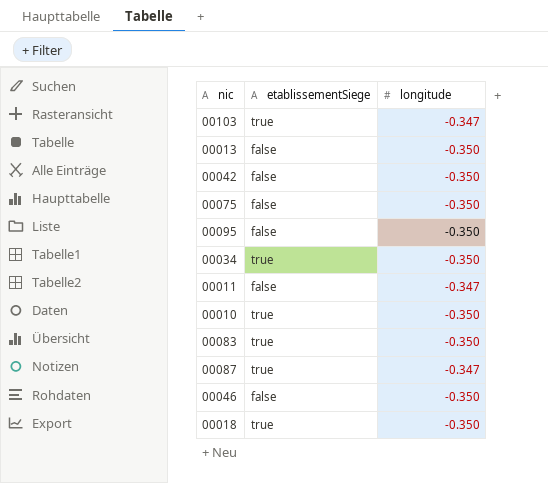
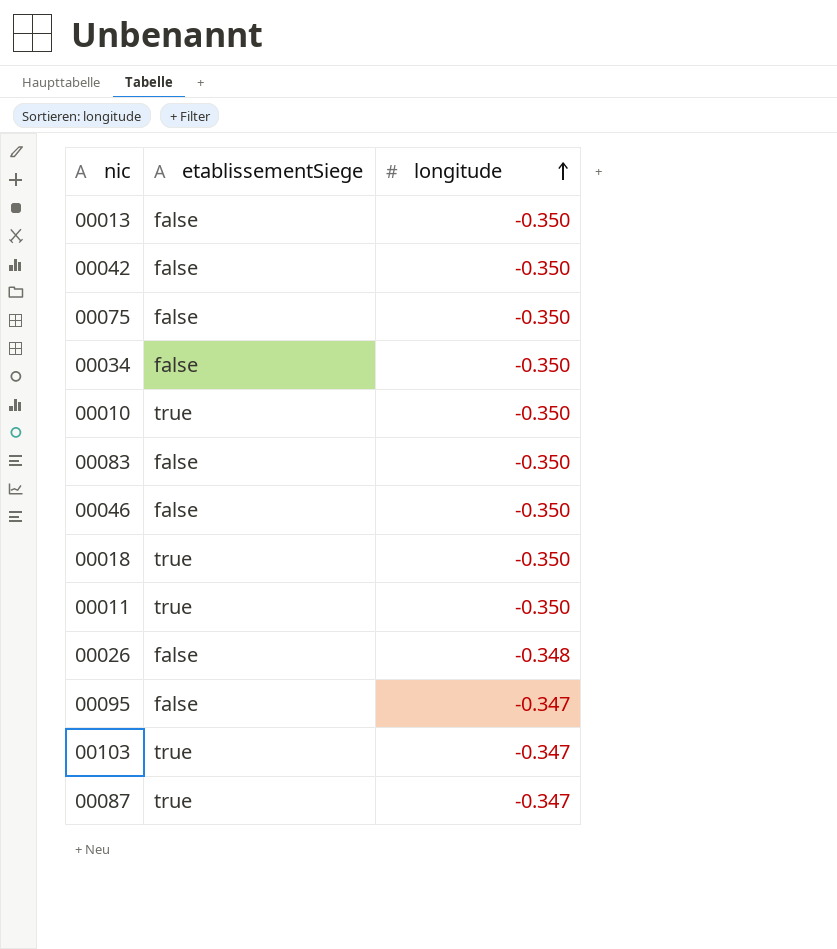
row order: none -> longitude ascending
00034 | etablissementSiege: true -> false
00083 | etablissementSiege: true -> false
00011 | etablissementSiege: false -> true
00011 | longitude: -0.347 -> -0.350
row 00026: none -> false | -0.348
00095 | longitude: -0.350 -> -0.347

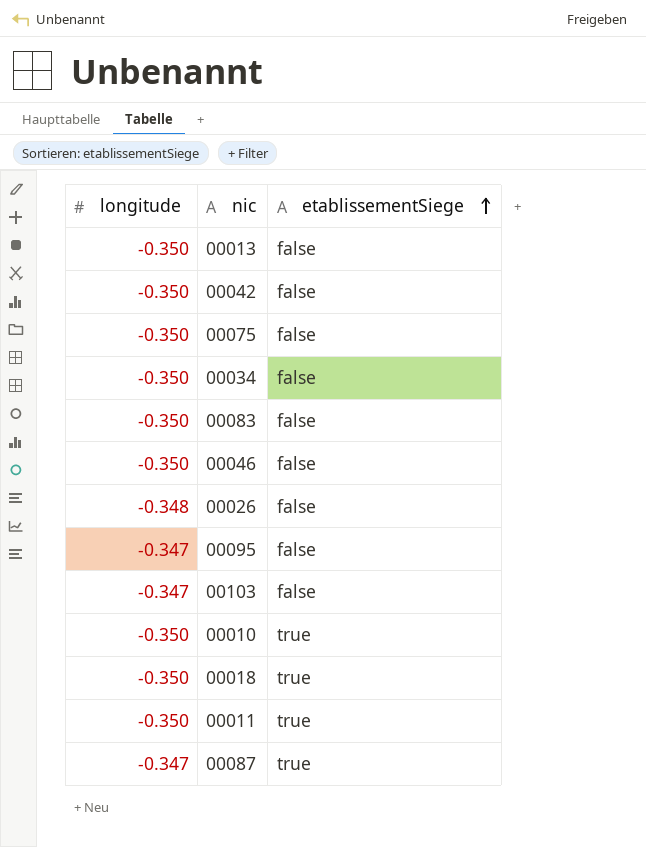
row order: longitude ascending -> etablissementSiege ascending
column longitude | position: 3 -> 1
00103 | etablissementSiege: true -> false

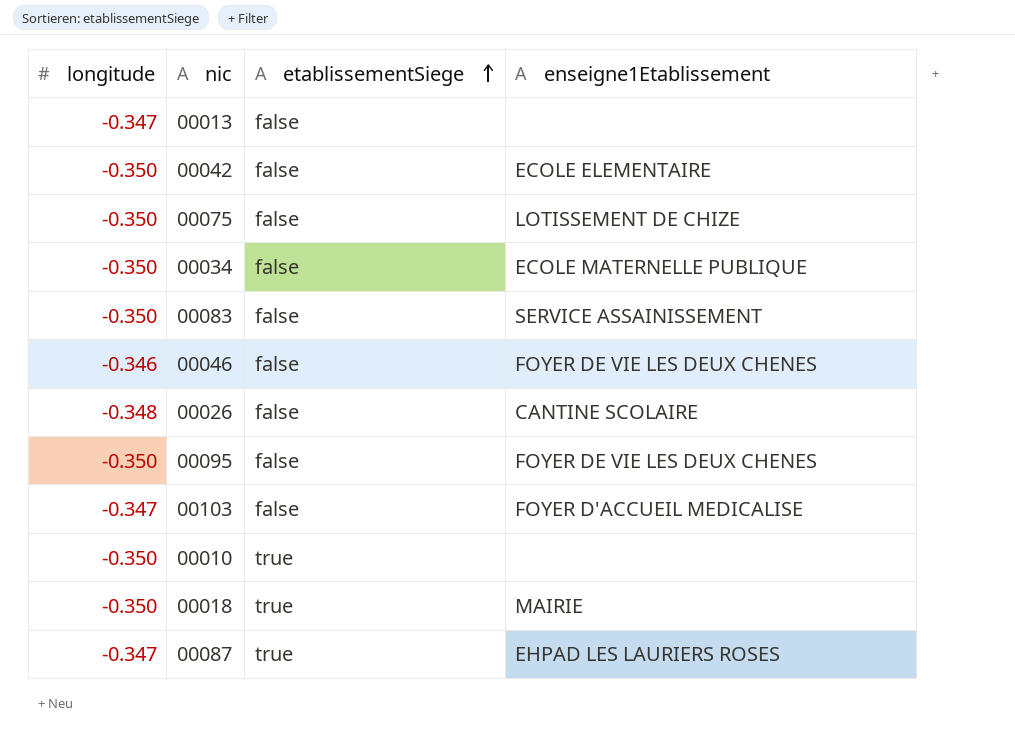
column enseigne1Etablissement | position: none -> 4
row 00011: -0.350 | true -> none
00013 | longitude: -0.350 -> -0.347
00046 | longitude: -0.350 -> -0.346
00095 | longitude: -0.347 -> -0.350

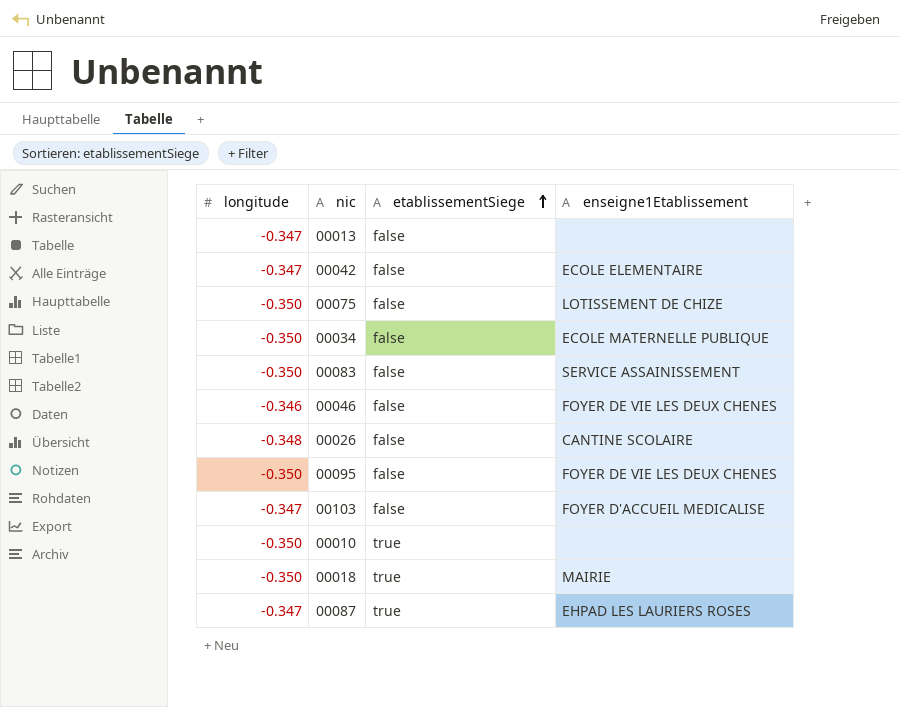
00042 | longitude: -0.350 -> -0.347

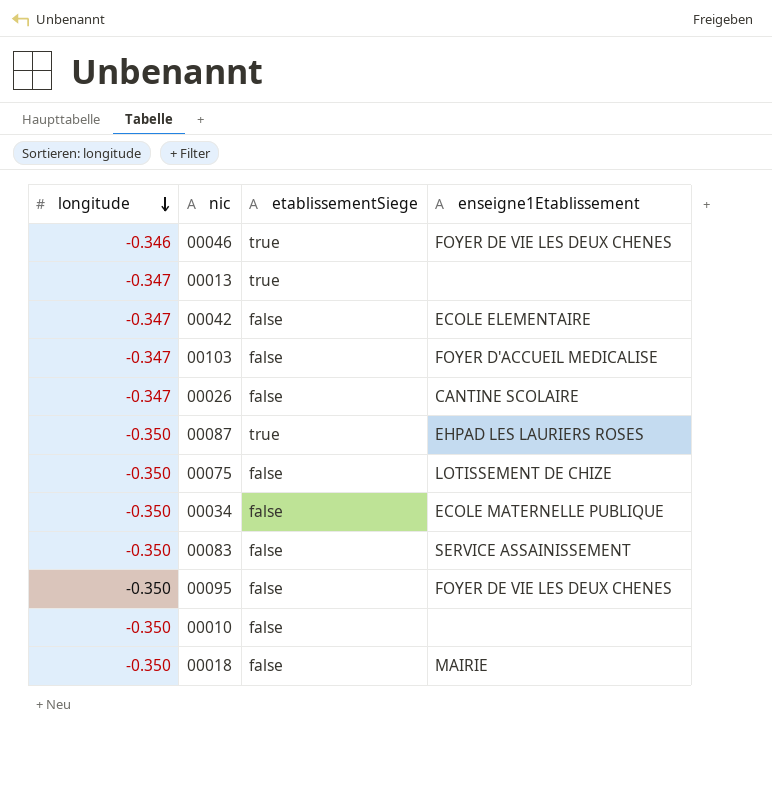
row order: etablissementSiege ascending -> longitude descending
00046 | etablissementSiege: false -> true
00013 | etablissementSiege: false -> true
00026 | longitude: -0.348 -> -0.347
00087 | longitude: -0.347 -> -0.350
00010 | etablissementSiege: true -> false
00018 | etablissementSiege: true -> false

